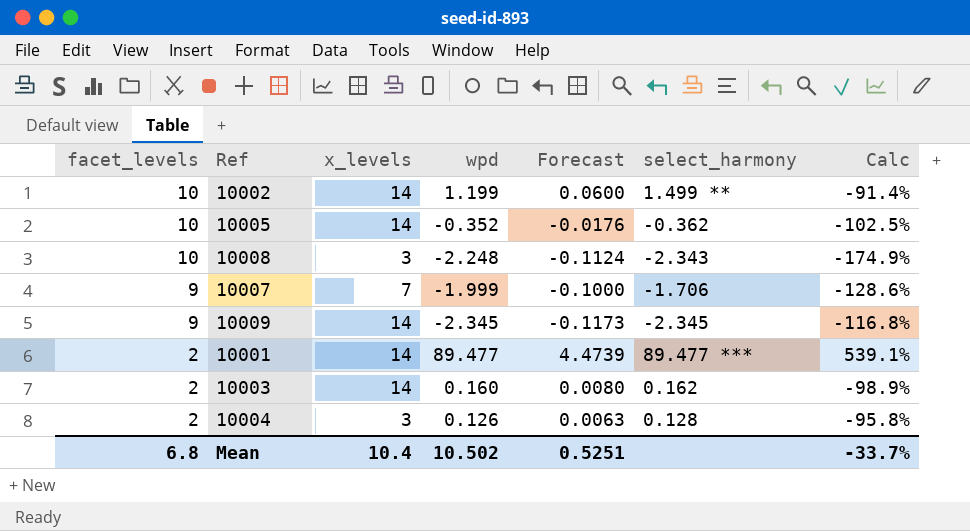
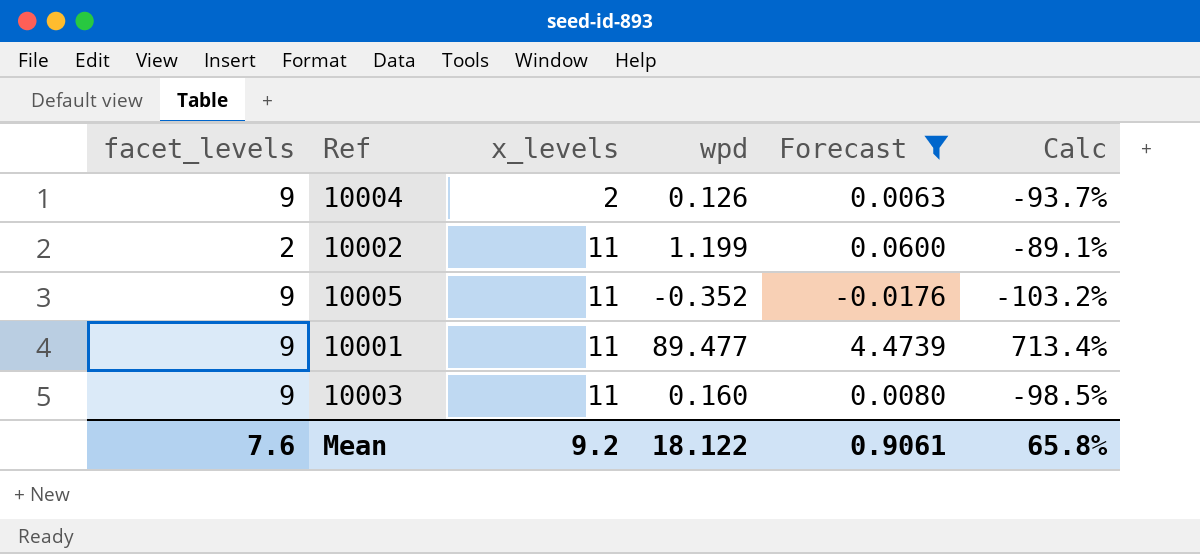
filter: none -> Forecast >= -0.0176
row order: facet_levels descending -> x_levels ascending
column select_harmony | position: 6 -> none
10004 | facet_levels: 2 -> 9
10004 | x_levels: 3 -> 2
10004 | Calc: -95.8% -> -93.7%
10002 | facet_levels: 10 -> 2
10002 | x_levels: 14 -> 11
10002 | Calc: -91.4% -> -89.1%
10005 | facet_levels: 10 -> 9
10005 | x_levels: 14 -> 11
10005 | Calc: -102.5% -> -103.2%
10001 | facet_levels: 2 -> 9
10001 | x_levels: 14 -> 11
10001 | Calc: 539.1% -> 713.4%
10003 | facet_levels: 2 -> 9
10003 | x_levels: 14 -> 11
10003 | Calc: -98.9% -> -98.5%
Mean | facet_levels: 6.8 -> 7.6
Mean | x_levels: 10.4 -> 9.2
Mean | wpd: 10.502 -> 18.122
Mean | Forecast: 0.5251 -> 0.9061
Mean | Calc: -33.7% -> 65.8%

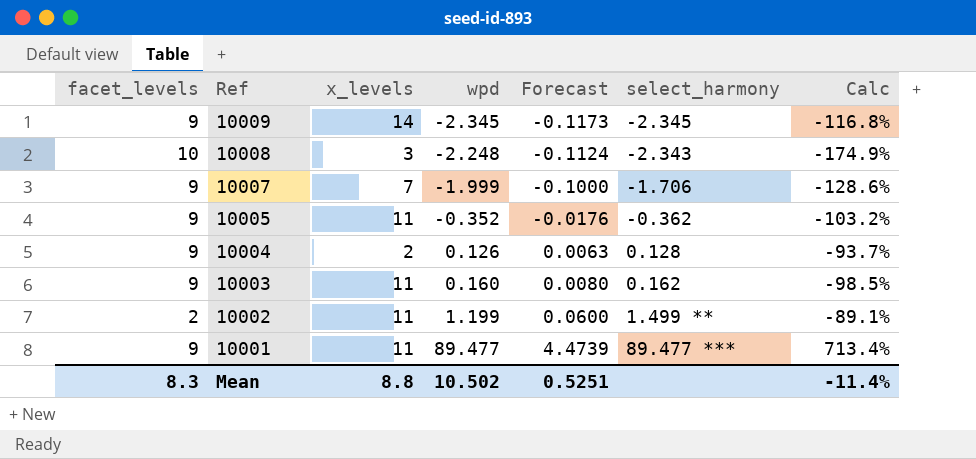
filter: Forecast >= -0.0176 -> none
row order: x_levels ascending -> Ref descending
column select_harmony | position: none -> 6
Mean | facet_levels: 7.6 -> 8.3
Mean | x_levels: 9.2 -> 8.8
Mean | wpd: 18.122 -> 10.502
Mean | Forecast: 0.9061 -> 0.5251
Mean | Calc: 65.8% -> -11.4%

